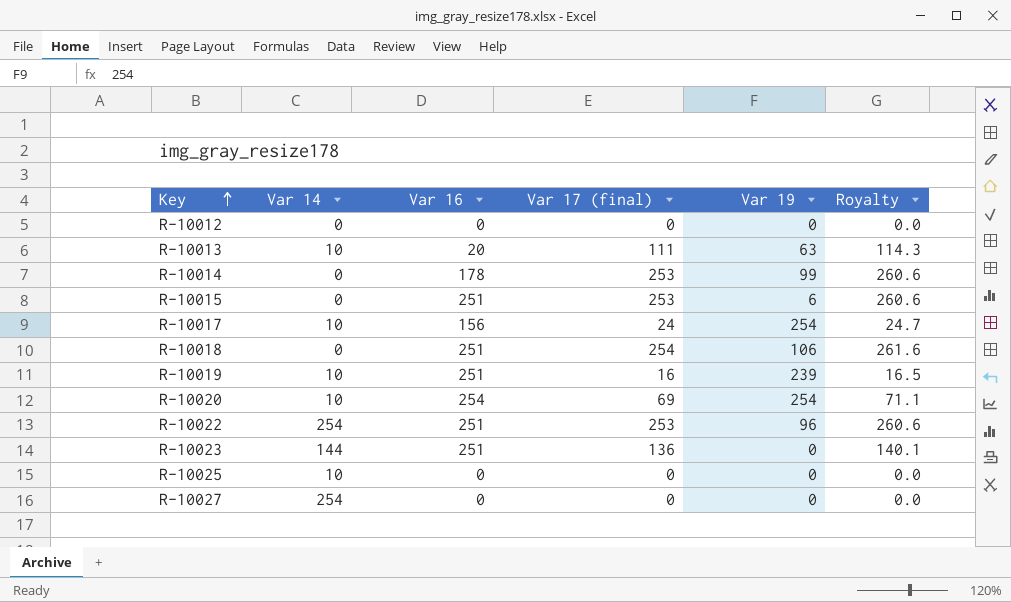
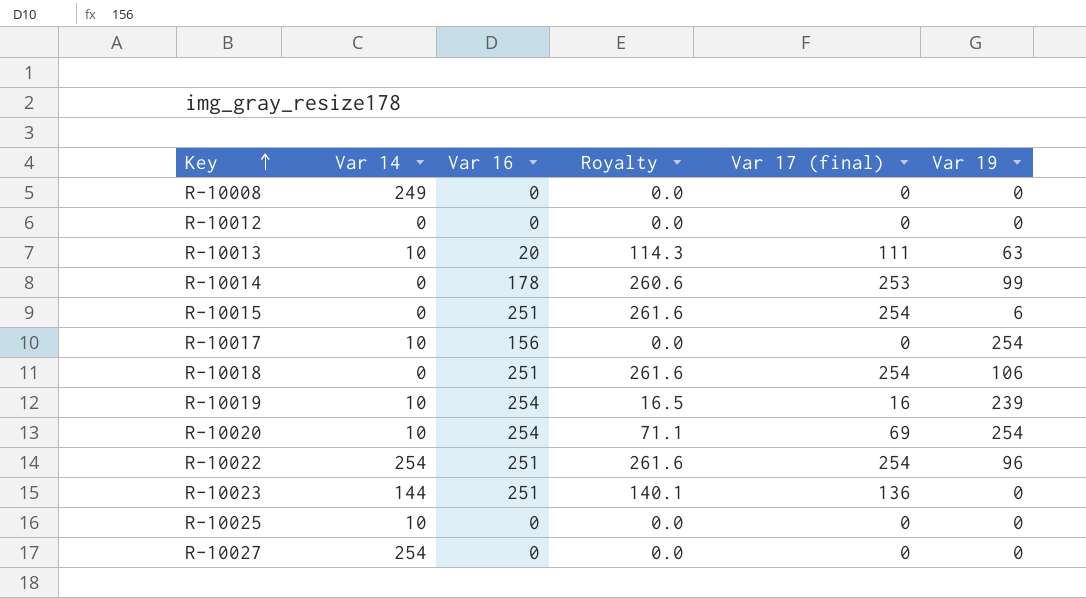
column Royalty | position: 6 -> 4
row R-10008: none -> 249 | 0 | 0.0 | 0 | 0
R-10015 | Royalty: 260.6 -> 261.6
R-10015 | Var 17 (final): 253 -> 254
R-10017 | Royalty: 24.7 -> 0.0
R-10017 | Var 17 (final): 24 -> 0
R-10019 | Var 16: 251 -> 254
R-10022 | Royalty: 260.6 -> 261.6
R-10022 | Var 17 (final): 253 -> 254

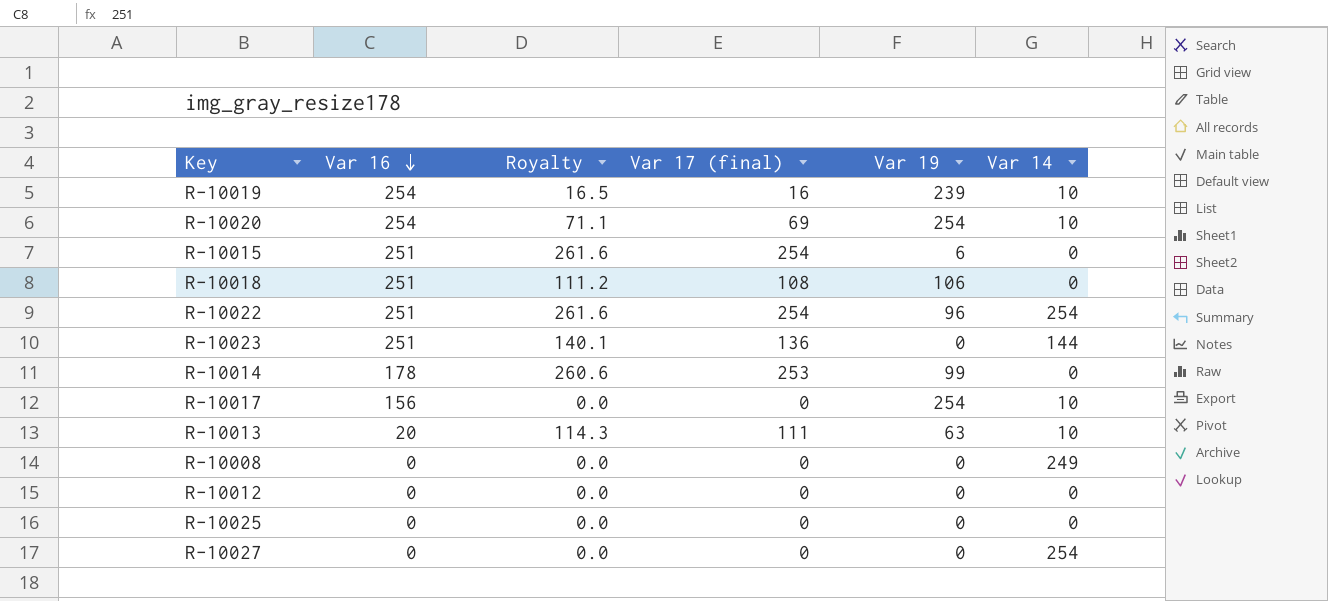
row order: Key ascending -> Var 16 descending
column Var 14 | position: 2 -> 6
R-10018 | Royalty: 261.6 -> 111.2
R-10018 | Var 17 (final): 254 -> 108
R-10025 | Var 14: 10 -> 0

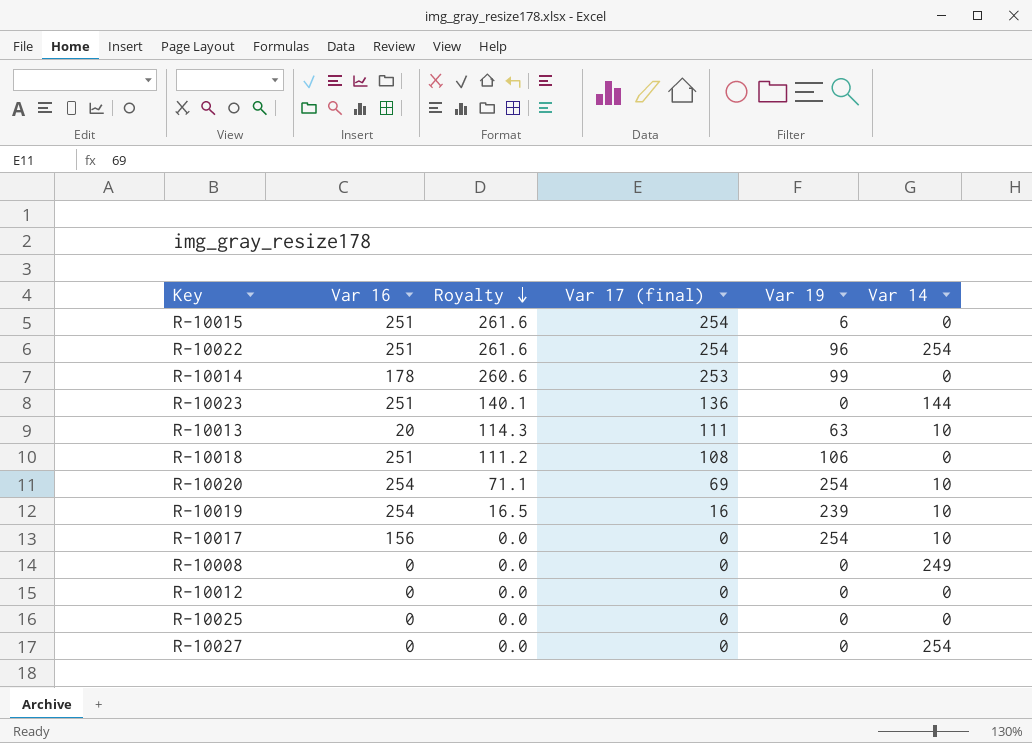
row order: Var 16 descending -> Royalty descending

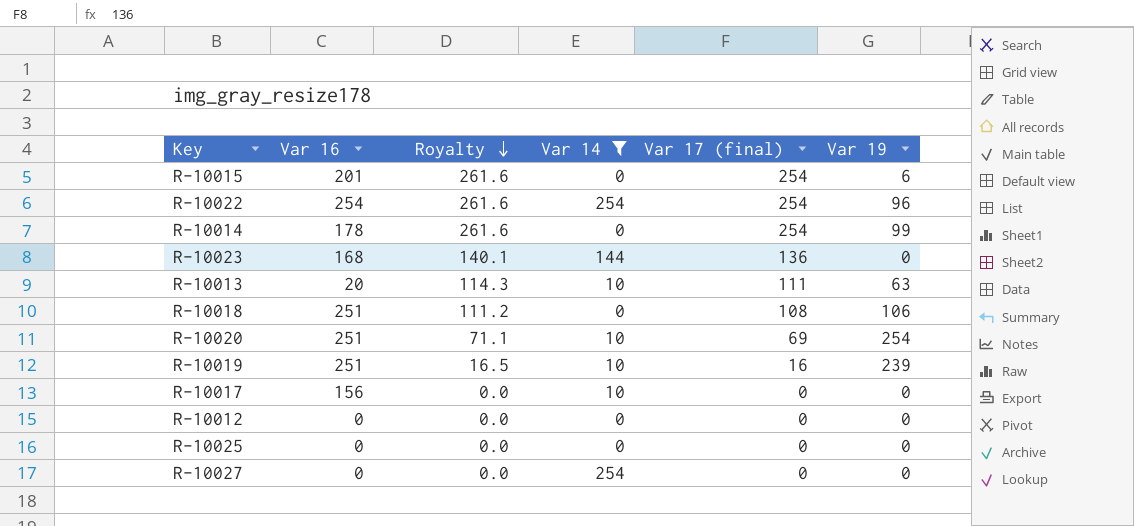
filter: none -> Var 14 != 249
column Var 14 | position: 6 -> 4
R-10015 | Var 16: 251 -> 201
R-10022 | Var 16: 251 -> 254
R-10014 | Royalty: 260.6 -> 261.6
R-10014 | Var 17 (final): 253 -> 254
R-10023 | Var 16: 251 -> 168
R-10020 | Var 16: 254 -> 251
R-10019 | Var 16: 254 -> 251
R-10017 | Var 19: 254 -> 0

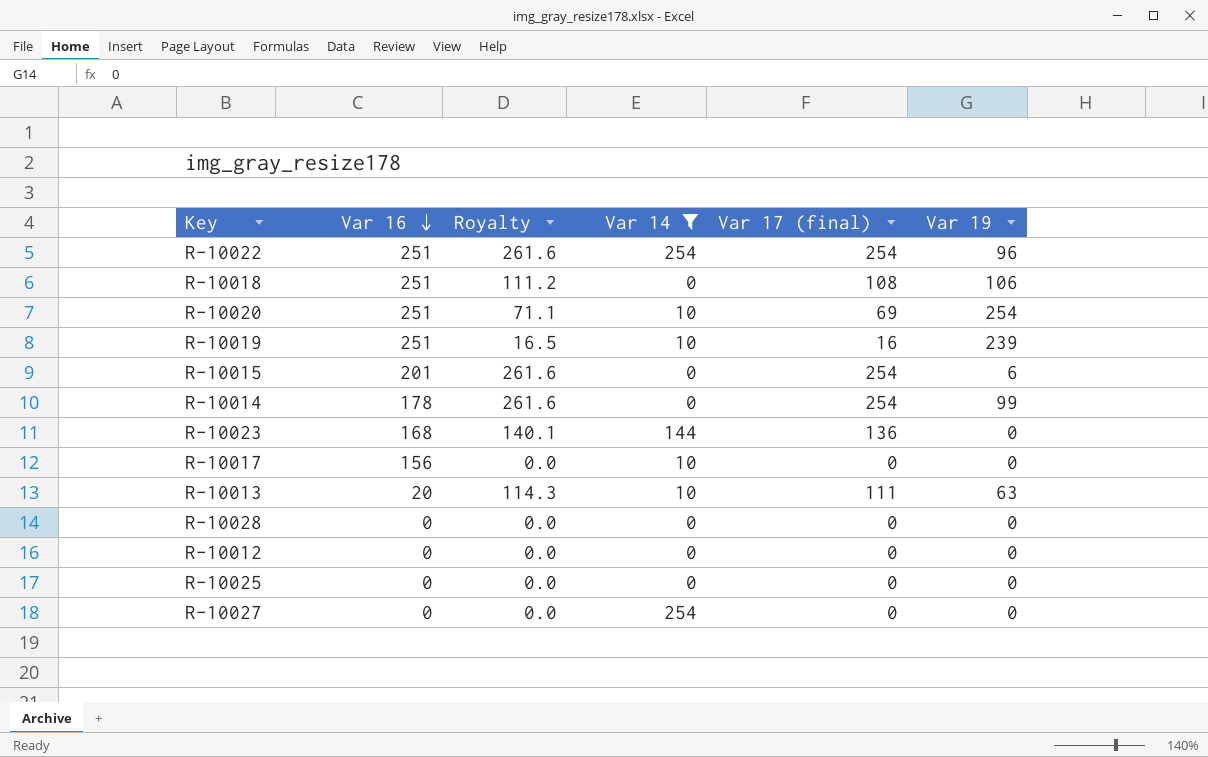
row order: Royalty descending -> Var 16 descending
R-10022 | Var 16: 254 -> 251
row R-10028: none -> 0 | 0.0 | 0 | 0 | 0

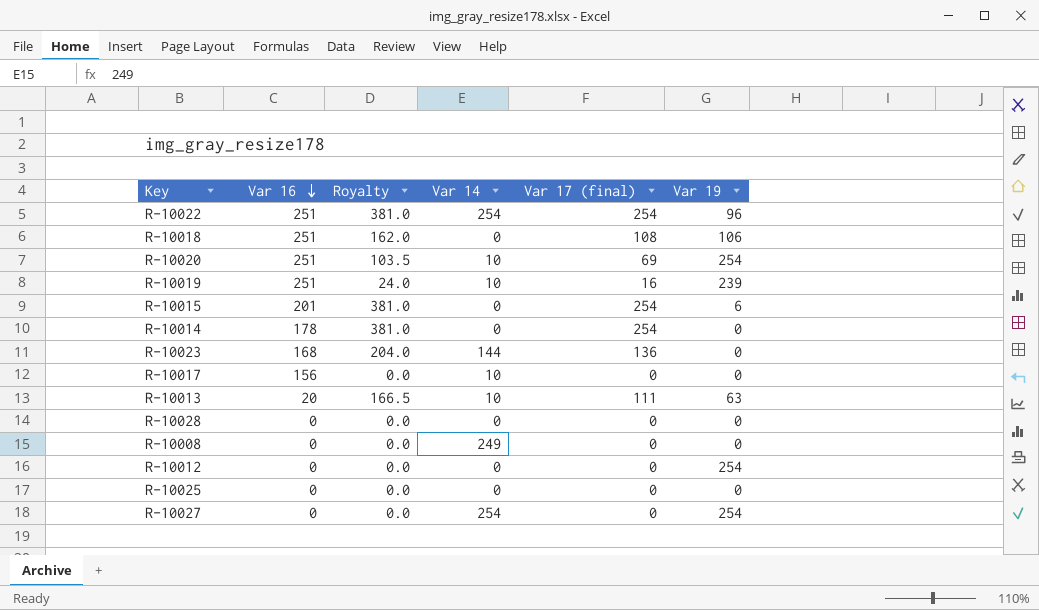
filter: Var 14 != 249 -> none
column Royalty | formula: [Var 17 (final)] * 1.03 -> [Var 17 (final)] * 1.5
R-10014 | Var 19: 99 -> 0
R-10012 | Var 19: 0 -> 254
R-10027 | Var 19: 0 -> 254

